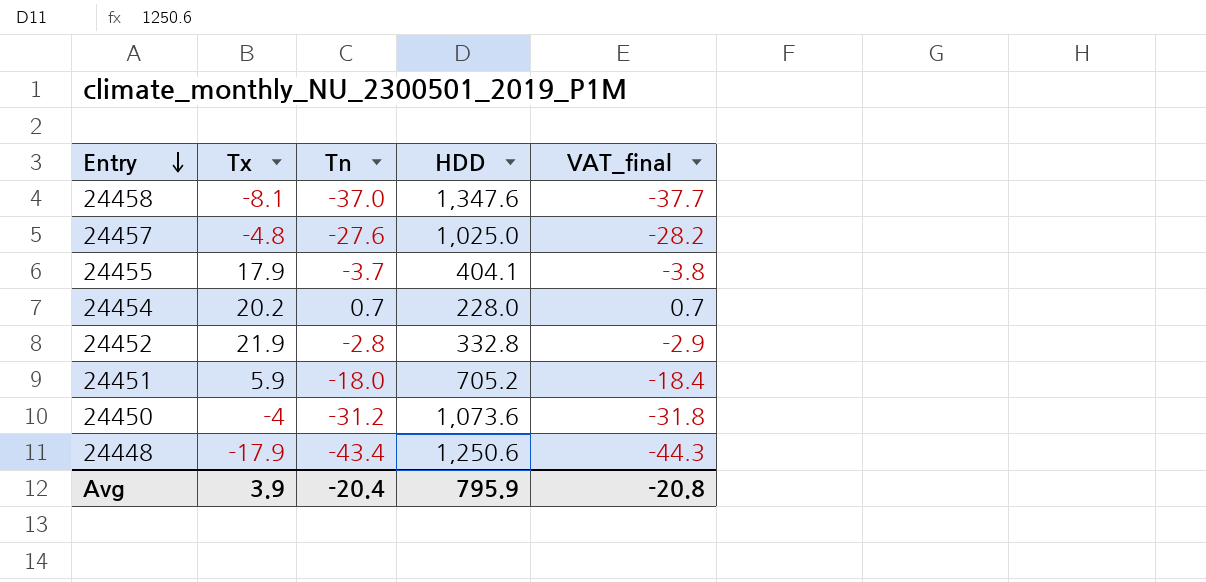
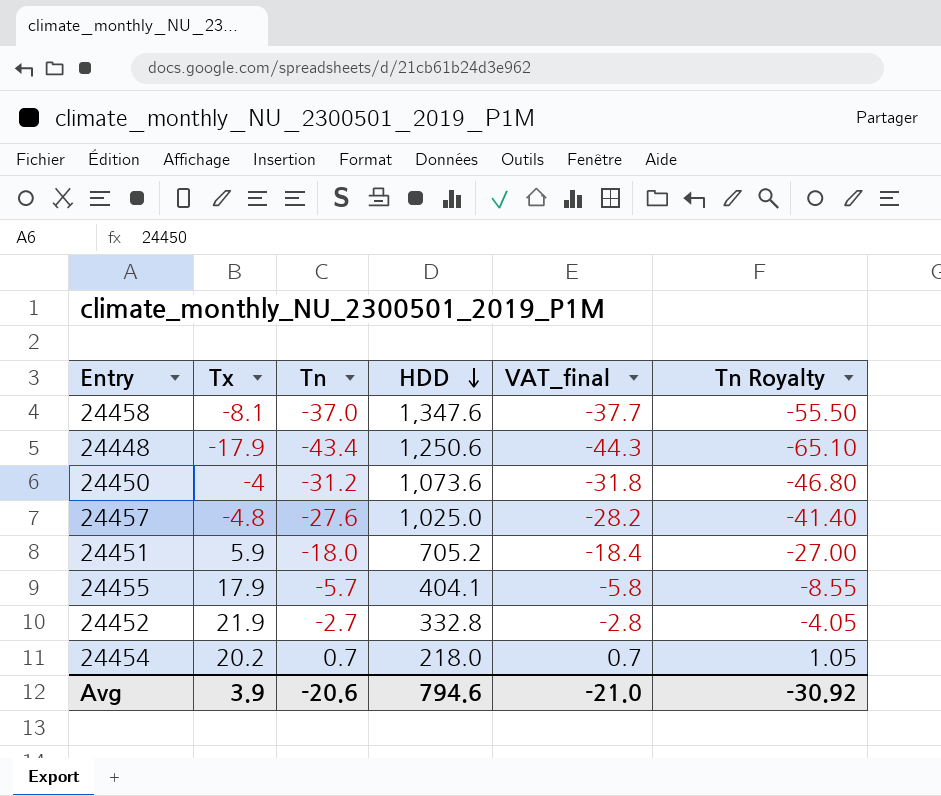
row order: Entry descending -> HDD descending
column Tn Royalty | formula: none -> [Tn] * 1.5
24455 | Tn: -3.7 -> -5.7
24455 | VAT_final: -3.8 -> -5.8
24452 | Tn: -2.8 -> -2.7
24452 | VAT_final: -2.9 -> -2.8
24454 | HDD: 228.0 -> 218.0
Avg | Tn: -20.4 -> -20.6
Avg | HDD: 795.9 -> 794.6
Avg | VAT_final: -20.8 -> -21.0

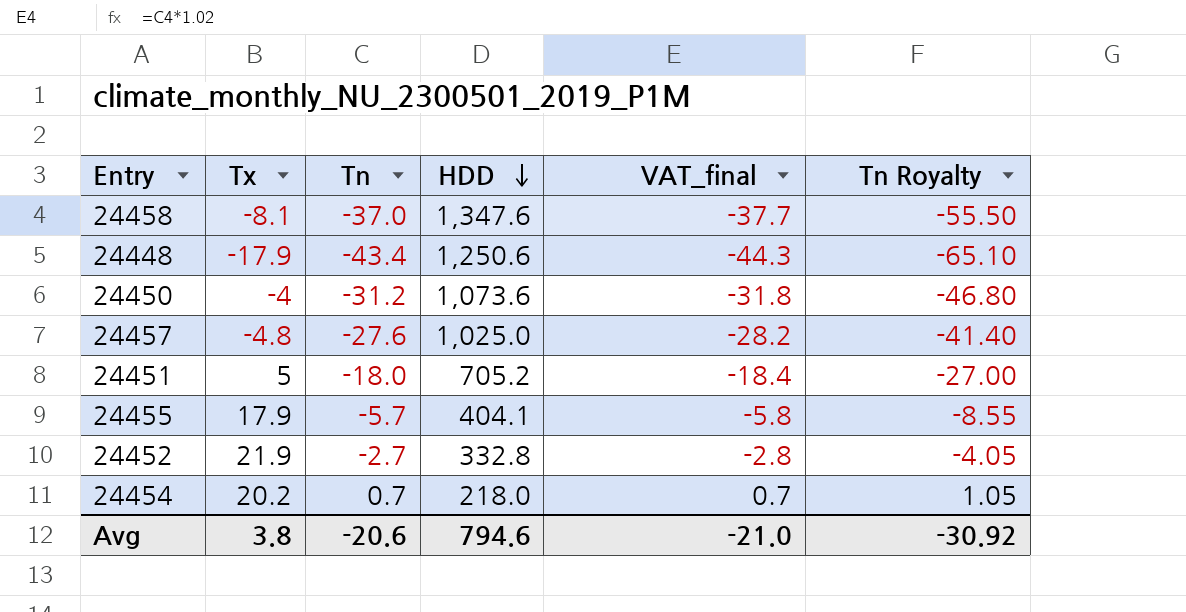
24451 | Tx: 5.9 -> 5
Avg | Tx: 3.9 -> 3.8

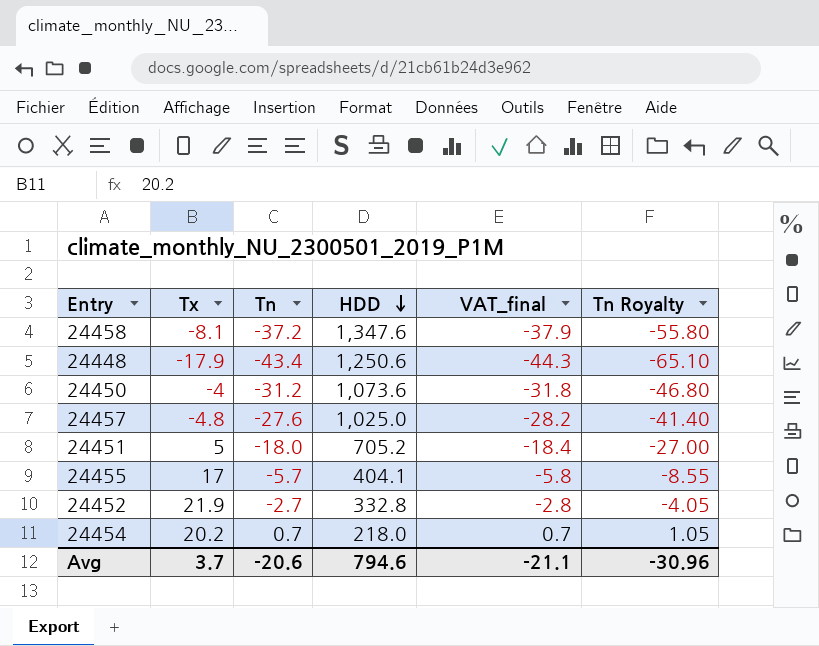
24458 | Tn: -37.0 -> -37.2
24458 | VAT_final: -37.7 -> -37.9
24458 | Tn Royalty: -55.50 -> -55.80
24455 | Tx: 17.9 -> 17
Avg | Tx: 3.8 -> 3.7
Avg | VAT_final: -21.0 -> -21.1
Avg | Tn Royalty: -30.92 -> -30.96

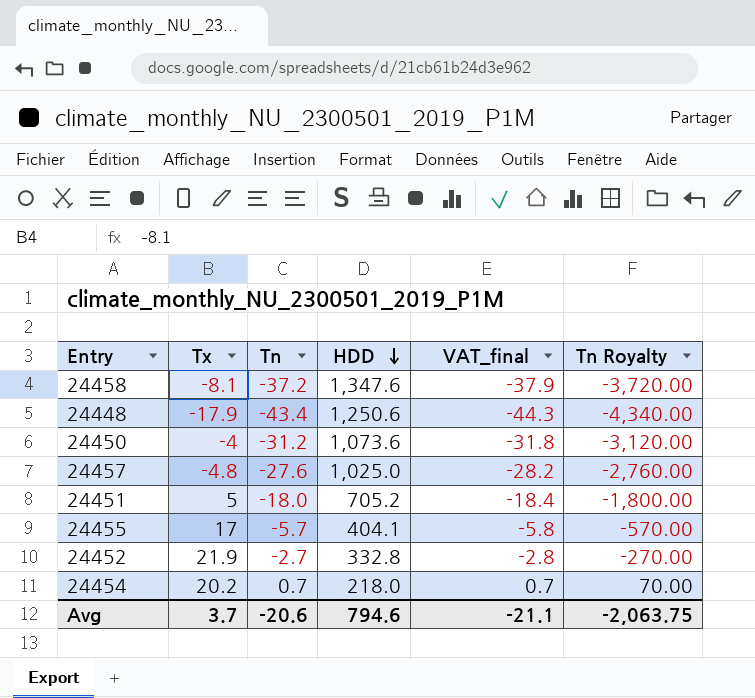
column Tn Royalty | formula: [Tn] * 1.5 -> [Tn] * 100
Avg | Tn Royalty: -30.96 -> -2,063.75

